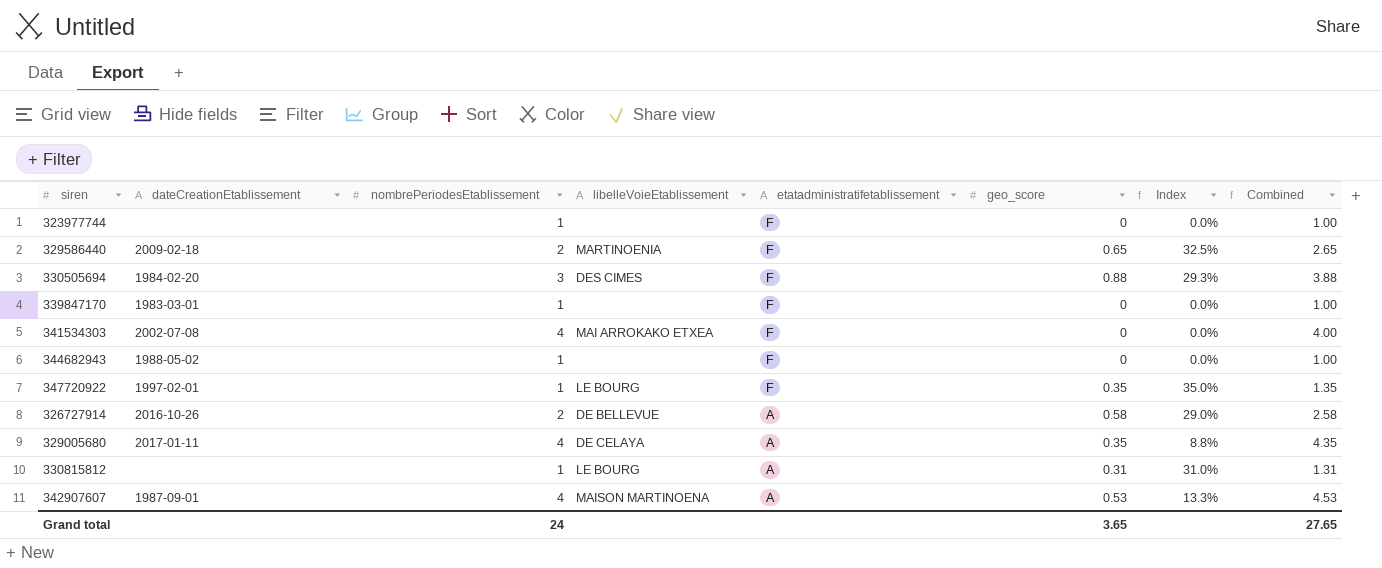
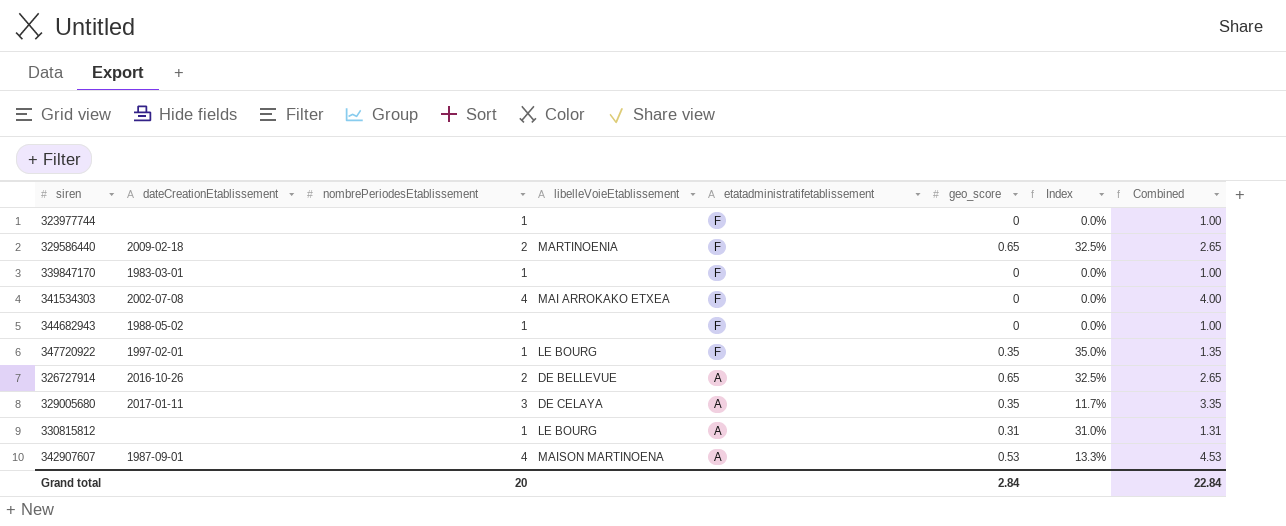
row 330505694: 1984-02-20 | 3 | DES CIMES | F | 0.88 | 29.3% | 3.88 -> none
326727914 | geo_score: 0.58 -> 0.65
326727914 | Index: 29.0% -> 32.5%
326727914 | Combined: 2.58 -> 2.65
329005680 | nombrePeriodesEtablissement: 4 -> 3
329005680 | Index: 8.8% -> 11.7%
329005680 | Combined: 4.35 -> 3.35
Grand total | nombrePeriodesEtablissement: 24 -> 20
Grand total | geo_score: 3.65 -> 2.84
Grand total | Combined: 27.65 -> 22.84

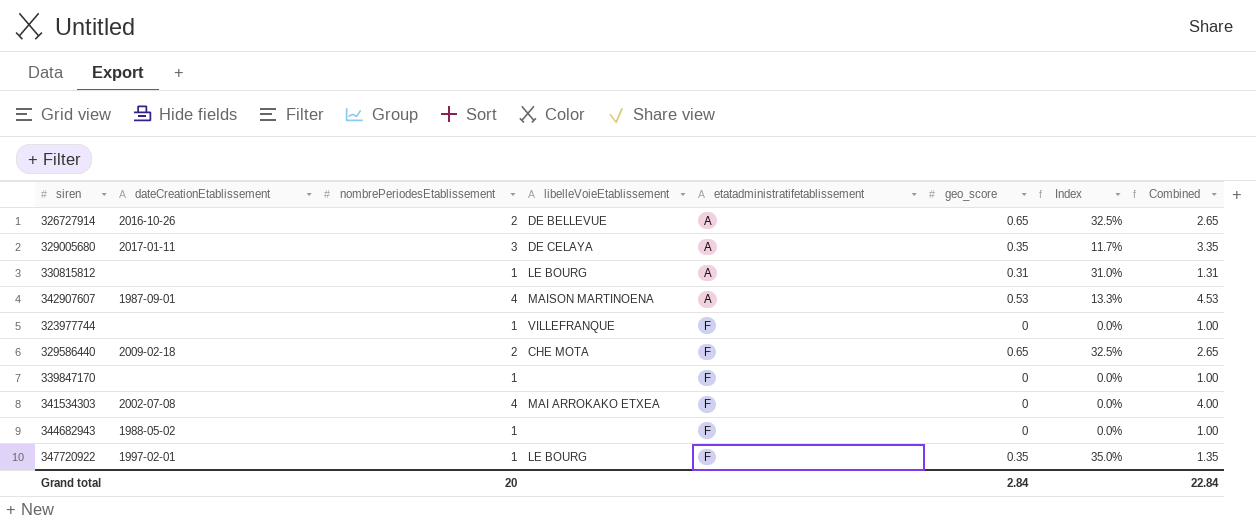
row order: etatadministratifetablissement descending -> etatadministratifetablissement ascending
323977744 | libelleVoieEtablissement: none -> VILLEFRANQUE
329586440 | libelleVoieEtablissement: MARTINOENIA -> CHE MOTA
339847170 | dateCreationEtablissement: 1983-03-01 -> none

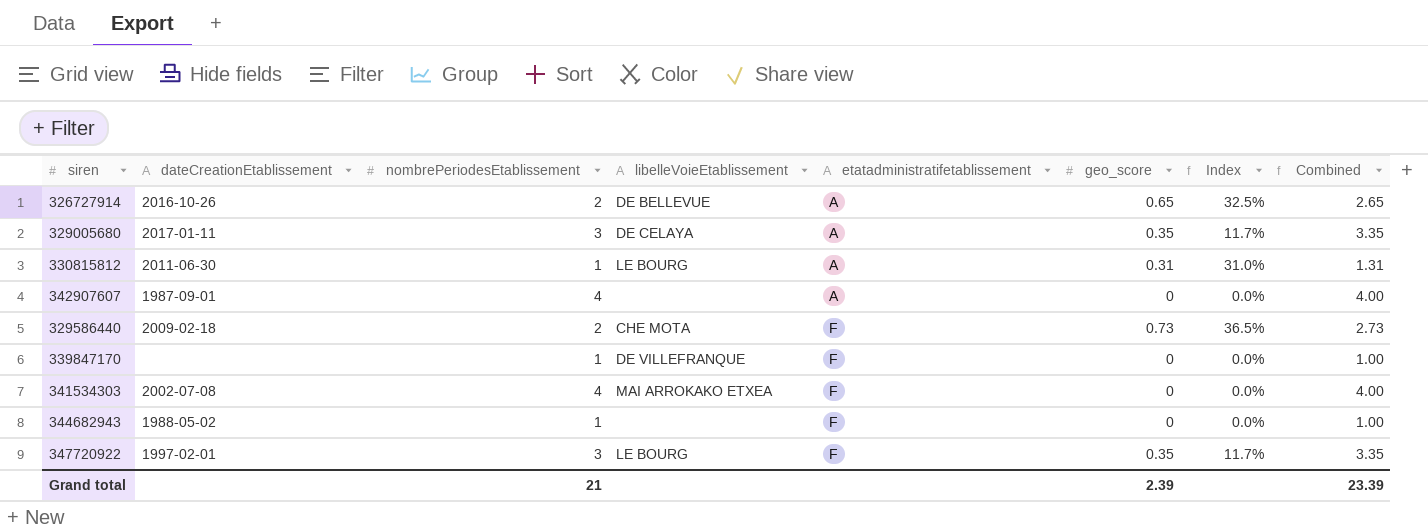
row 323977744: none | 1 | VILLEFRANQUE | F | 0 | 0.0% | 1.00 -> none
330815812 | dateCreationEtablissement: none -> 2011-06-30
342907607 | libelleVoieEtablissement: MAISON MARTINOENA -> none
342907607 | geo_score: 0.53 -> 0
342907607 | Index: 13.3% -> 0.0%
342907607 | Combined: 4.53 -> 4.00
329586440 | geo_score: 0.65 -> 0.73
329586440 | Index: 32.5% -> 36.5%
329586440 | Combined: 2.65 -> 2.73
339847170 | libelleVoieEtablissement: none -> DE VILLEFRANQUE
347720922 | nombrePeriodesEtablissement: 1 -> 3
347720922 | Index: 35.0% -> 11.7%
347720922 | Combined: 1.35 -> 3.35
Grand total | nombrePeriodesEtablissement: 20 -> 21
Grand total | geo_score: 2.84 -> 2.39
Grand total | Combined: 22.84 -> 23.39

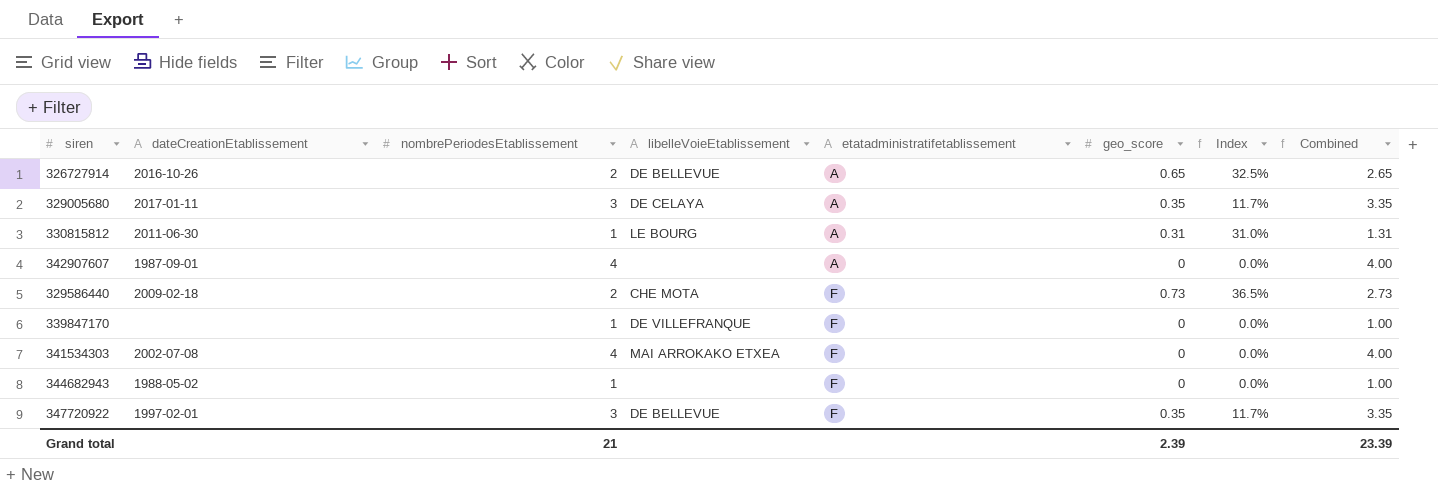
347720922 | libelleVoieEtablissement: LE BOURG -> DE BELLEVUE

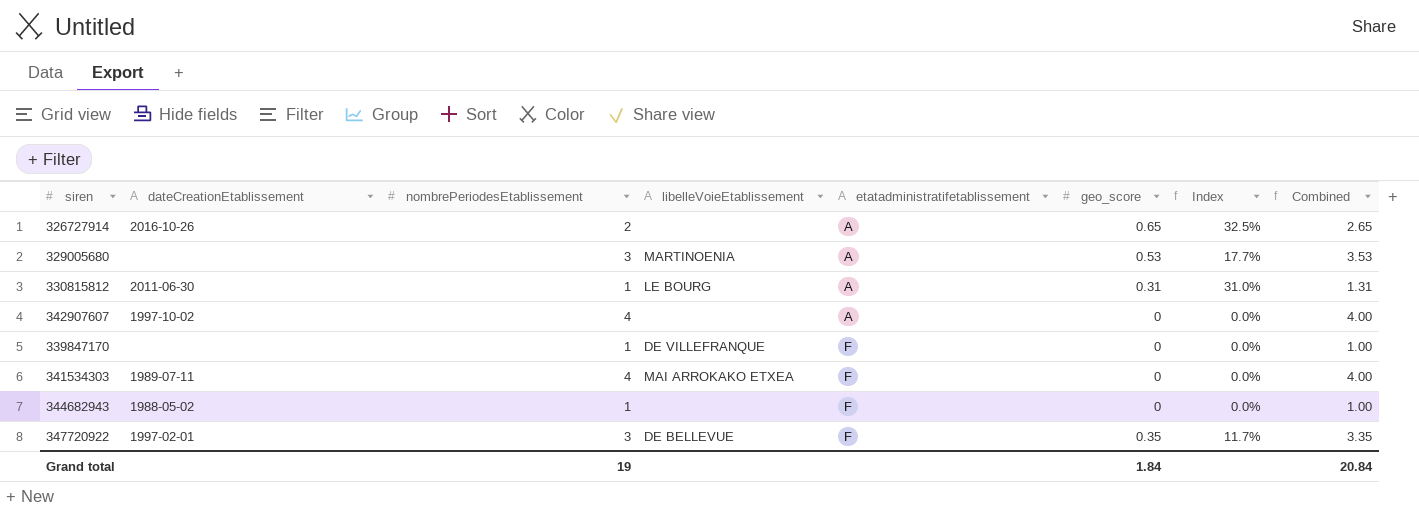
row 329586440: 2009-02-18 | 2 | CHE MOTA | F | 0.73 | 36.5% | 2.73 -> none
326727914 | libelleVoieEtablissement: DE BELLEVUE -> none
329005680 | dateCreationEtablissement: 2017-01-11 -> none
329005680 | libelleVoieEtablissement: DE CELAYA -> MARTINOENIA
329005680 | geo_score: 0.35 -> 0.53
329005680 | Index: 11.7% -> 17.7%
329005680 | Combined: 3.35 -> 3.53
342907607 | dateCreationEtablissement: 1987-09-01 -> 1997-10-02
341534303 | dateCreationEtablissement: 2002-07-08 -> 1989-07-11
Grand total | nombrePeriodesEtablissement: 21 -> 19
Grand total | geo_score: 2.39 -> 1.84
Grand total | Combined: 23.39 -> 20.84

